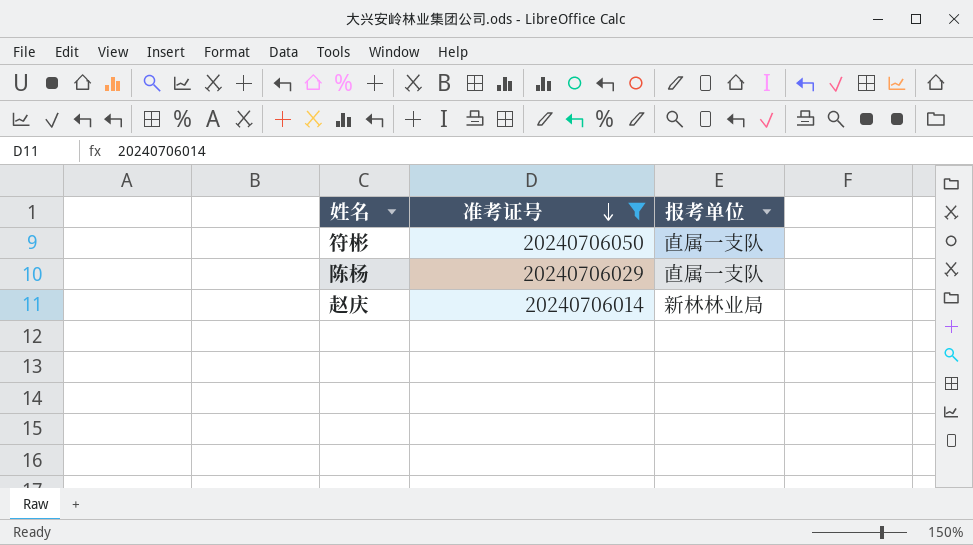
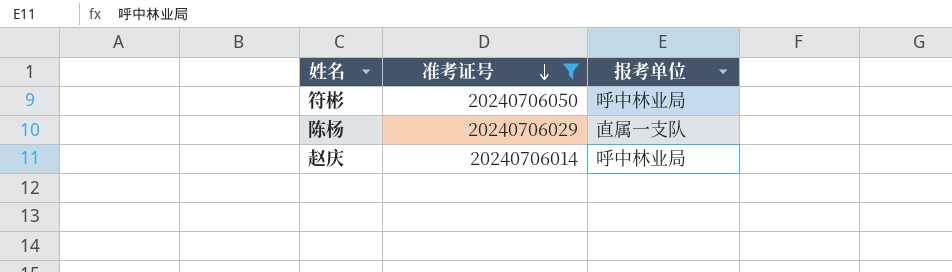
符彬 | 报考单位: 直属一支队 -> 呼中林业局
赵庆 | 报考单位: 新林林业局 -> 呼中林业局

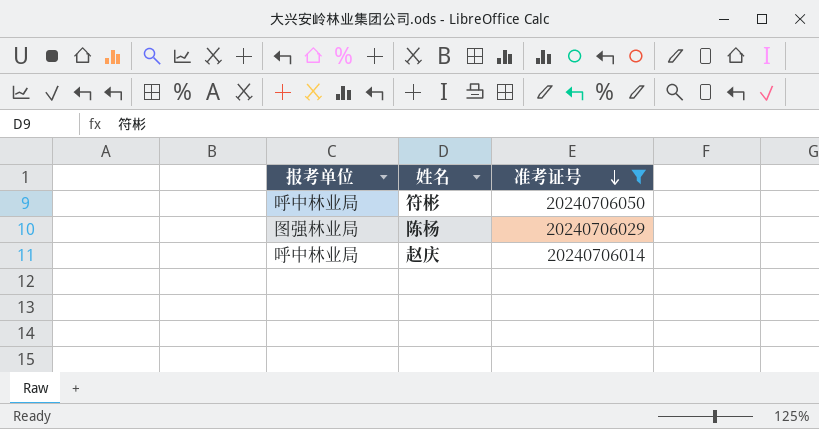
column 报考单位 | position: 3 -> 1
陈杨 | 报考单位: 直属一支队 -> 图强林业局

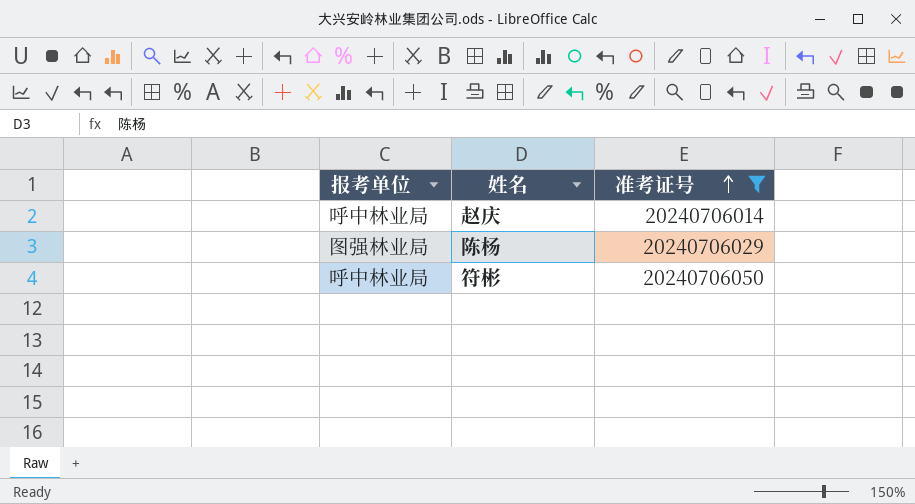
row order: 准考证号 descending -> 准考证号 ascending

